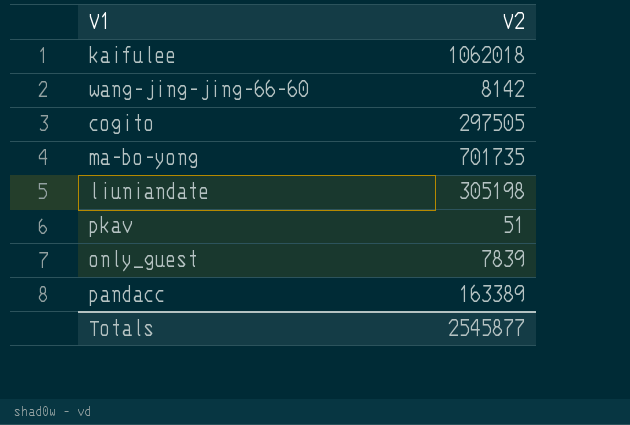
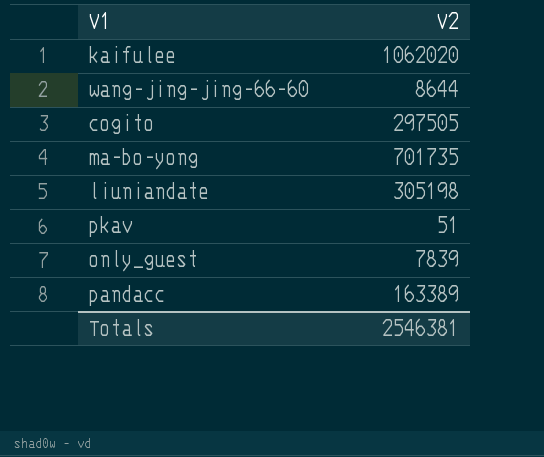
kaifulee | V2: 1062018 -> 1062020
wang-jing-jing-66-60 | V2: 8142 -> 8644
Totals | V2: 2545877 -> 2546381

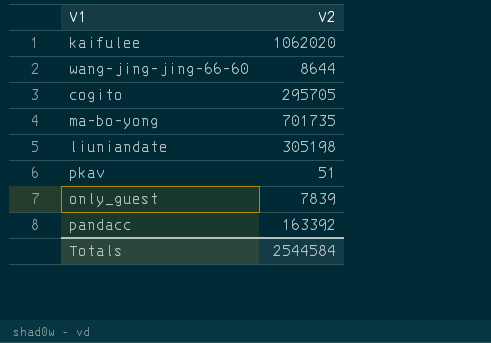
cogito | V2: 297505 -> 295705
pandacc | V2: 163389 -> 163392
Totals | V2: 2546381 -> 2544584

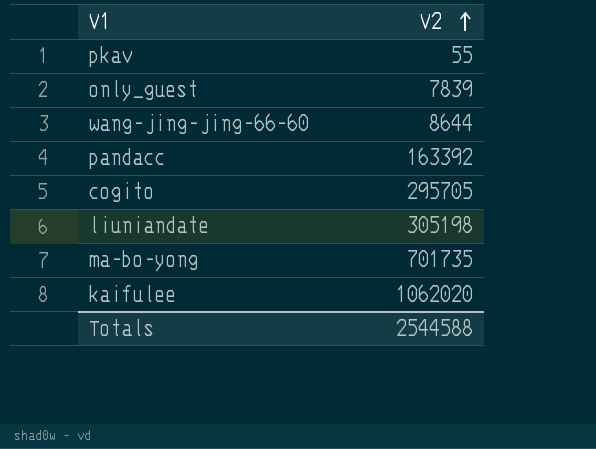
row order: none -> V2 ascending
pkav | V2: 51 -> 55
Totals | V2: 2544584 -> 2544588

